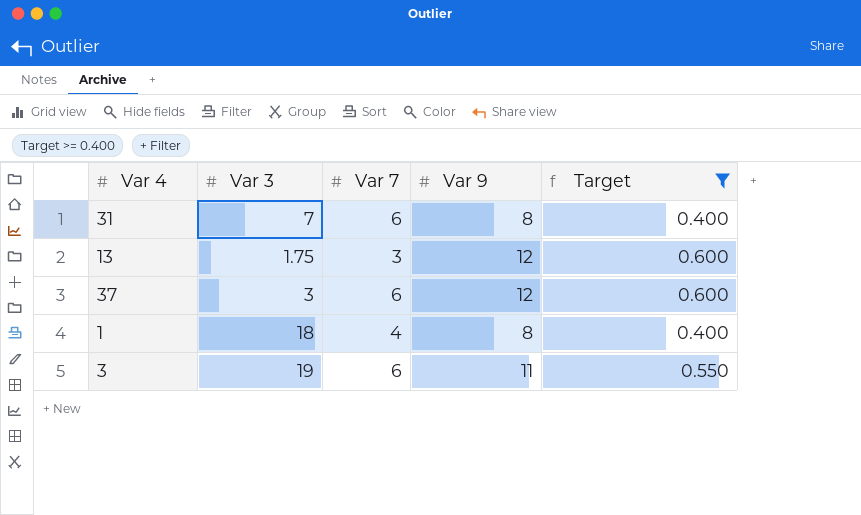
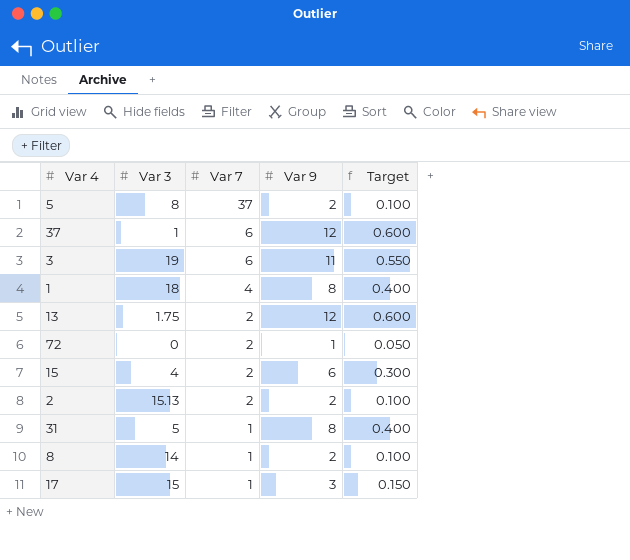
filter: Target >= 0.400 -> none
row order: none -> Var 7 descending
37 | Var 3: 3 -> 1
13 | Var 7: 3 -> 2
31 | Var 3: 7 -> 5
31 | Var 7: 6 -> 1

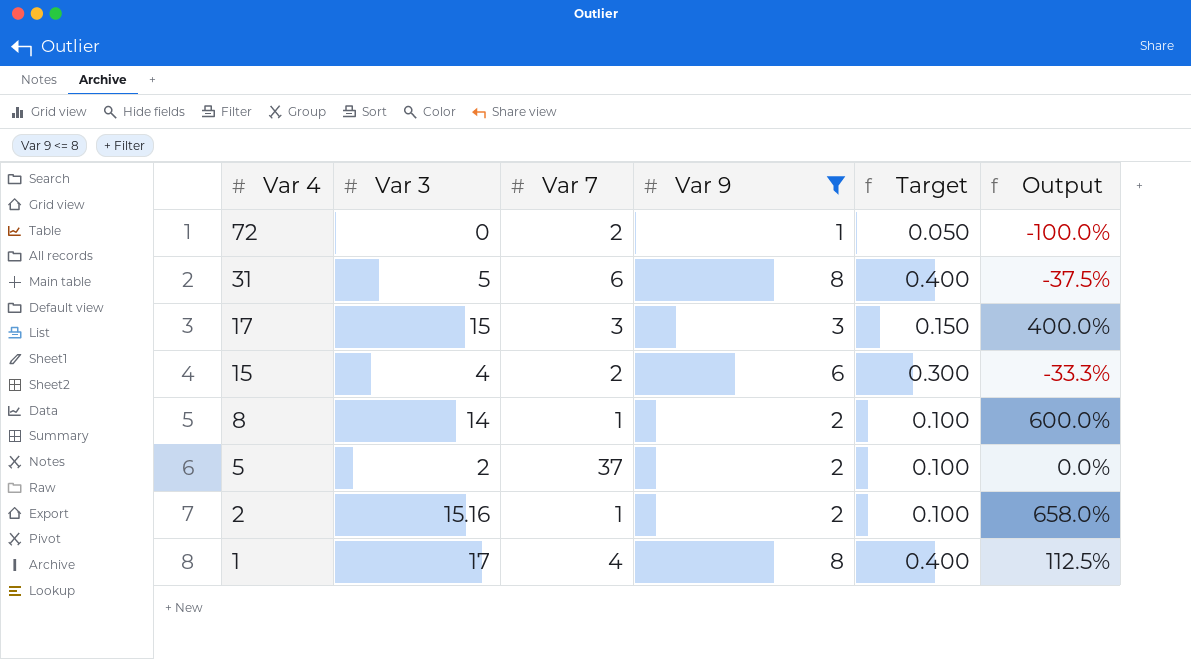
filter: none -> Var 9 <= 8
row order: Var 7 descending -> Var 4 descending
column Output | formula: none -> ([Var 3] - [Var 9]) / [Var 9]
31 | Var 7: 1 -> 6
17 | Var 7: 1 -> 3
5 | Var 3: 8 -> 2
2 | Var 3: 15.13 -> 15.16
2 | Var 7: 2 -> 1
1 | Var 3: 18 -> 17

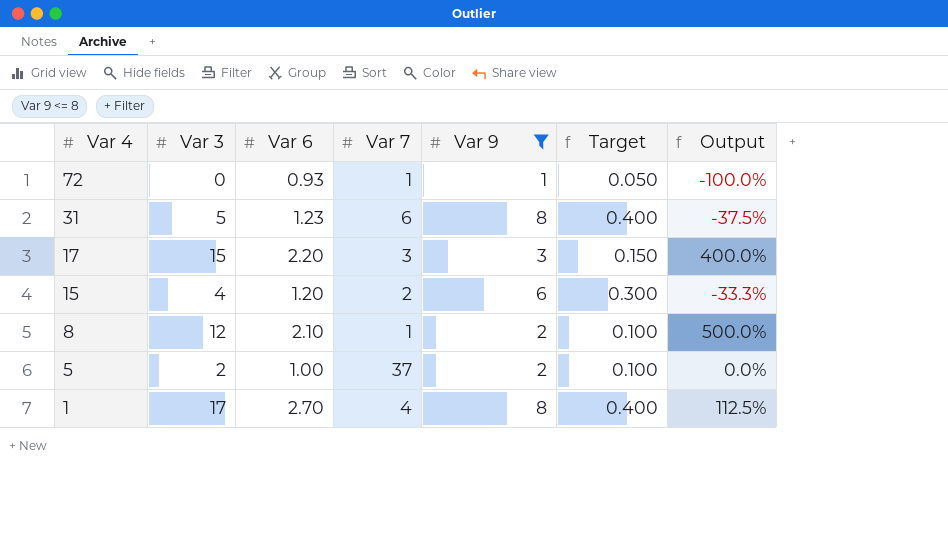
column Var 6 | position: none -> 3
row 2: 15.16 | 1 | 2 | 0.100 | 658.0% -> none
72 | Var 7: 2 -> 1
8 | Var 3: 14 -> 12
8 | Output: 600.0% -> 500.0%

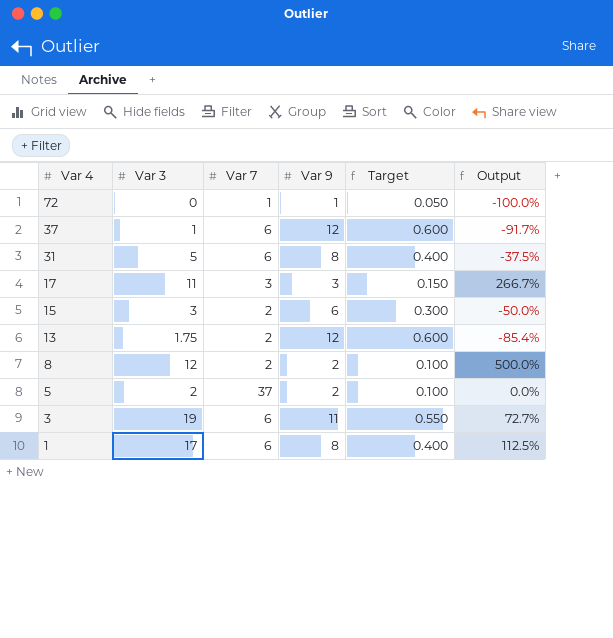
filter: Var 9 <= 8 -> none
column Var 6 | position: 3 -> none
17 | Var 3: 15 -> 11
17 | Output: 400.0% -> 266.7%
15 | Var 3: 4 -> 3
15 | Output: -33.3% -> -50.0%
8 | Var 7: 1 -> 2
1 | Var 7: 4 -> 6

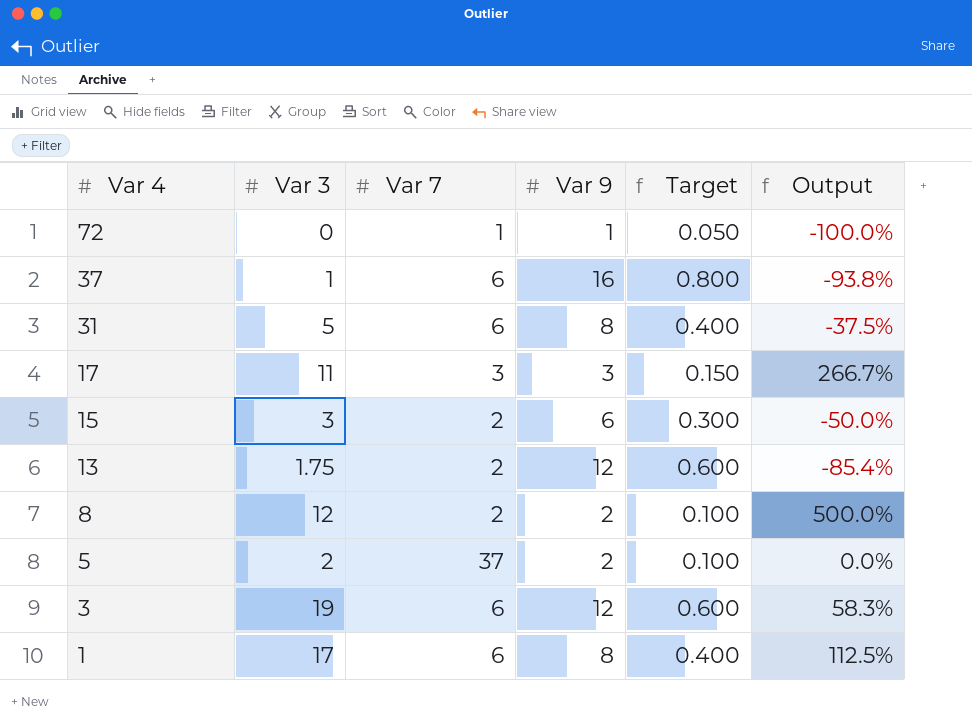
37 | Var 9: 12 -> 16
37 | Target: 0.600 -> 0.800
37 | Output: -91.7% -> -93.8%
3 | Var 9: 11 -> 12
3 | Target: 0.550 -> 0.600
3 | Output: 72.7% -> 58.3%

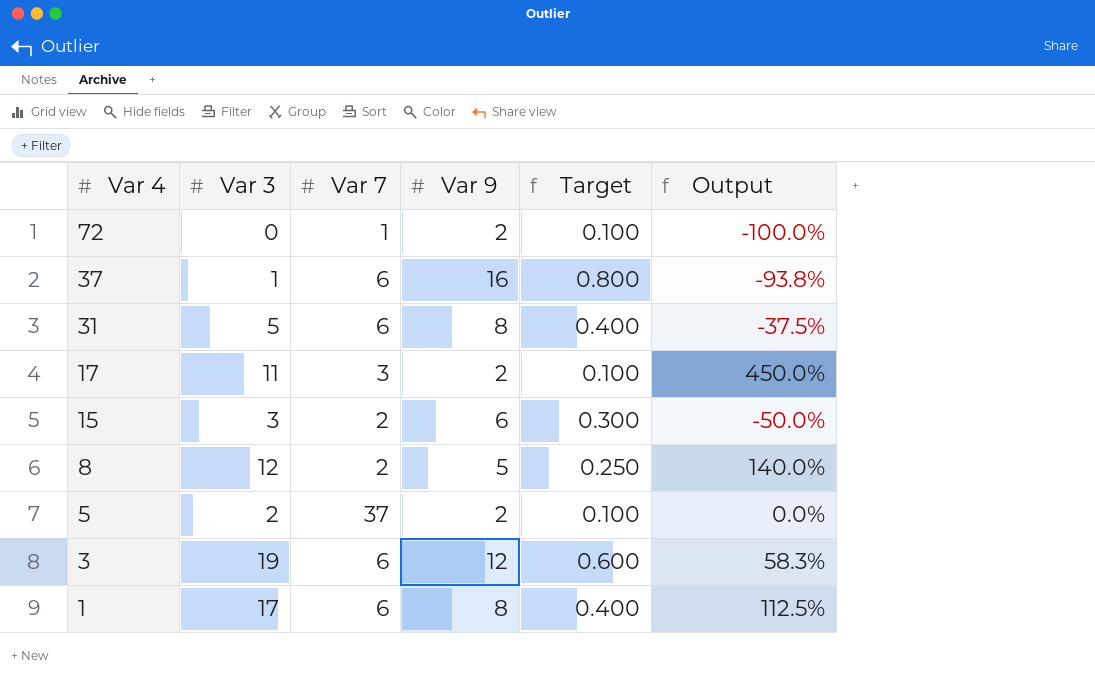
row 13: 1.75 | 2 | 12 | 0.600 | -85.4% -> none
72 | Var 9: 1 -> 2
72 | Target: 0.050 -> 0.100
17 | Var 9: 3 -> 2
17 | Target: 0.150 -> 0.100
17 | Output: 266.7% -> 450.0%
8 | Var 9: 2 -> 5
8 | Target: 0.100 -> 0.250
8 | Output: 500.0% -> 140.0%

